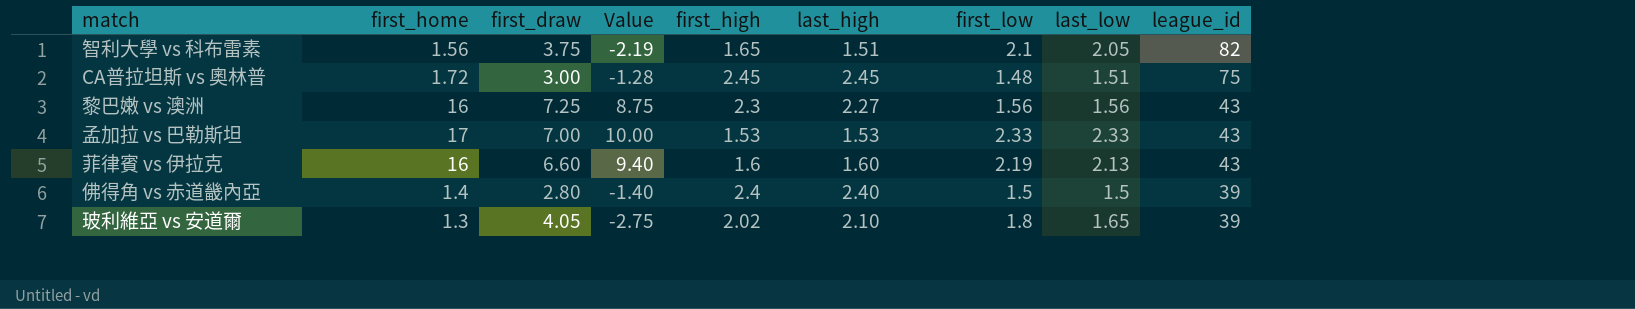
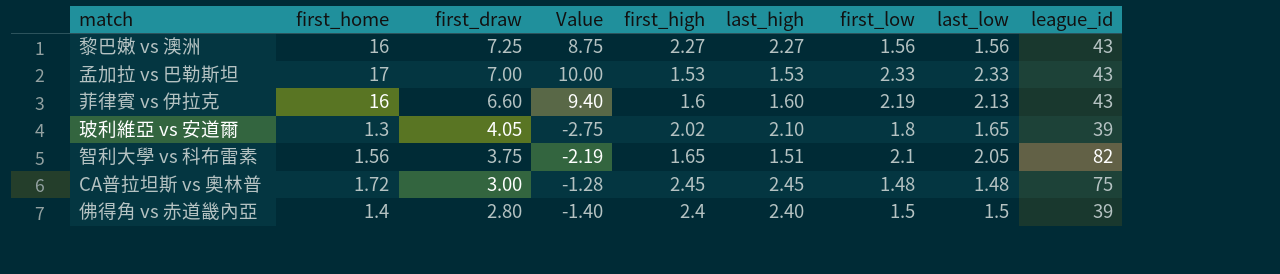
row order: league_id descending -> first_draw descending
黎巴嫩 vs 澳洲 | first_high: 2.3 -> 2.27
CA普拉坦斯 vs 奧林普 | last_low: 1.51 -> 1.48

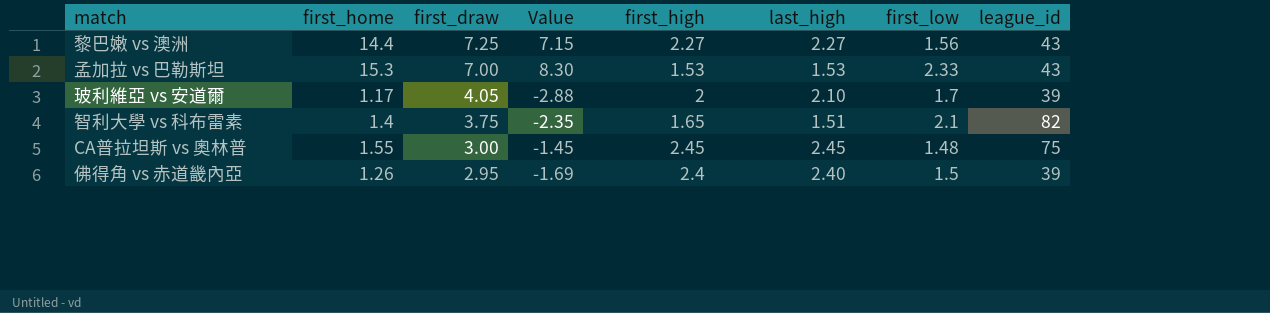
column last_low | position: 8 -> none
row 菲律賓 vs 伊拉克: 16 | 6.60 | 9.40 | 1.6 | 1.60 | 2.19 | 2.13 | 43 -> none
黎巴嫩 vs 澳洲 | first_home: 16 -> 14.4
黎巴嫩 vs 澳洲 | Value: 8.75 -> 7.15
孟加拉 vs 巴勒斯坦 | first_home: 17 -> 15.3
孟加拉 vs 巴勒斯坦 | Value: 10.00 -> 8.30
玻利維亞 vs 安道爾 | first_home: 1.3 -> 1.17
玻利維亞 vs 安道爾 | Value: -2.75 -> -2.88
玻利維亞 vs 安道爾 | first_high: 2.02 -> 2
玻利維亞 vs 安道爾 | first_low: 1.8 -> 1.7
智利大學 vs 科布雷素 | first_home: 1.56 -> 1.4
智利大學 vs 科布雷素 | Value: -2.19 -> -2.35
CA普拉坦斯 vs 奧林普 | first_home: 1.72 -> 1.55
CA普拉坦斯 vs 奧林普 | Value: -1.28 -> -1.45
佛得角 vs 赤道畿內亞 | first_home: 1.4 -> 1.26
佛得角 vs 赤道畿內亞 | first_draw: 2.80 -> 2.95
佛得角 vs 赤道畿內亞 | Value: -1.40 -> -1.69

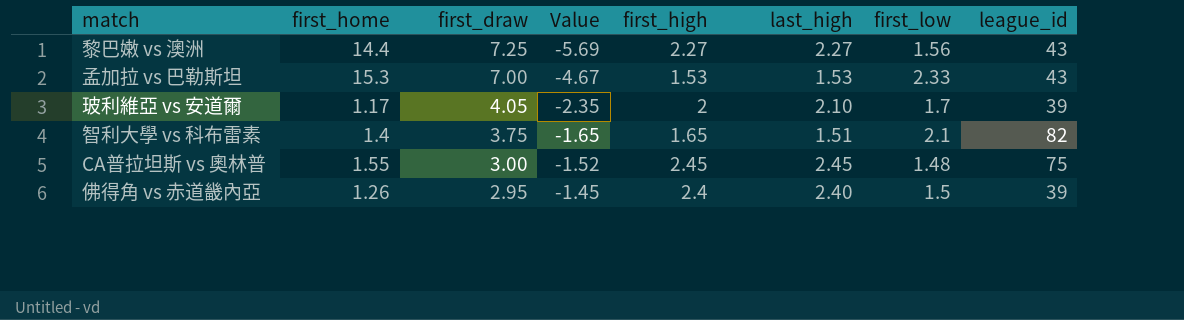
column Value | formula: [first_home] - [first_draw] -> [first_low] - [first_draw]

